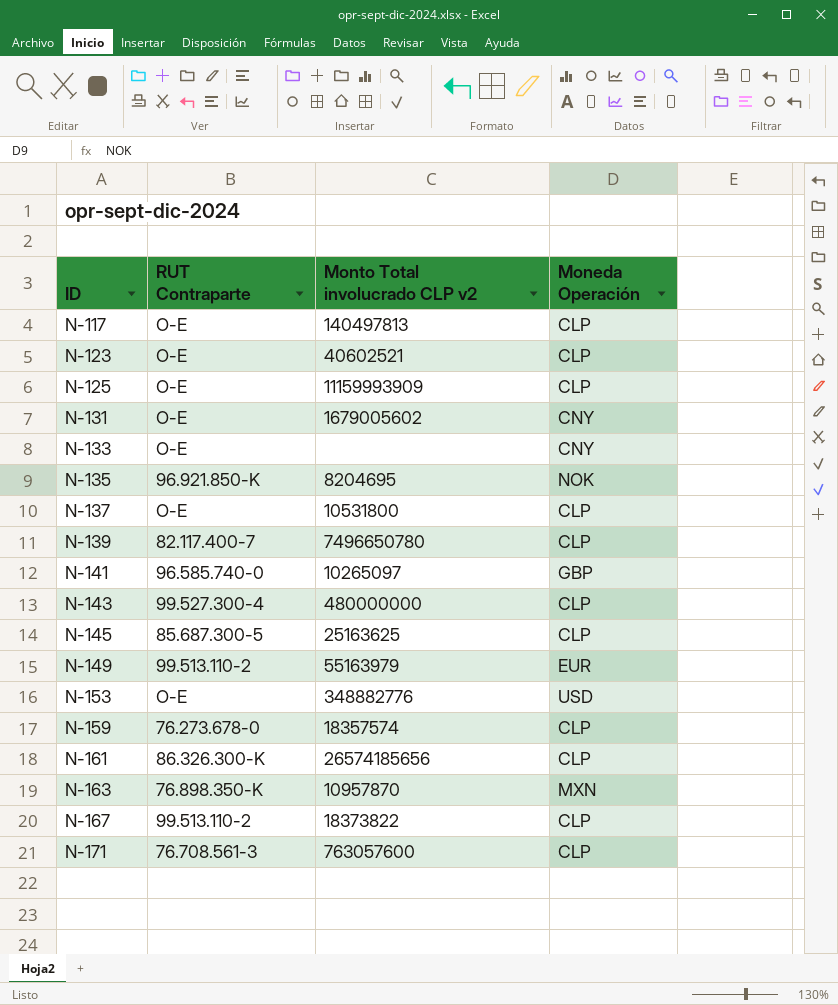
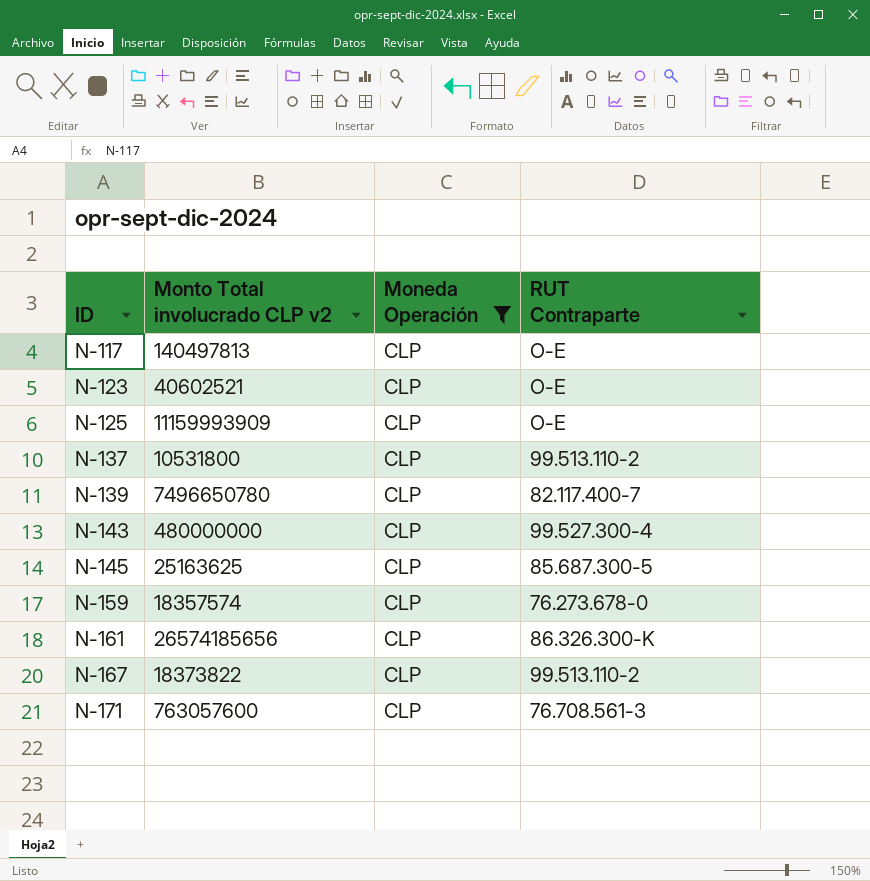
filter: none -> Moneda Operación = CLP
column RUT Contraparte | position: 2 -> 4
N-137 | RUT Contraparte: O-E -> 99.513.110-2

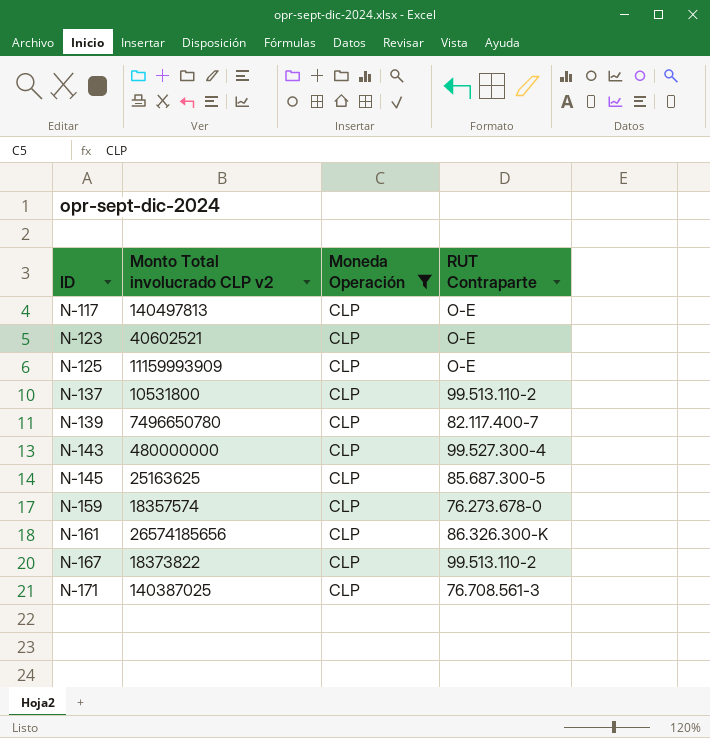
N-171 | Monto Total involucrado CLP v2: 763057600 -> 140387025

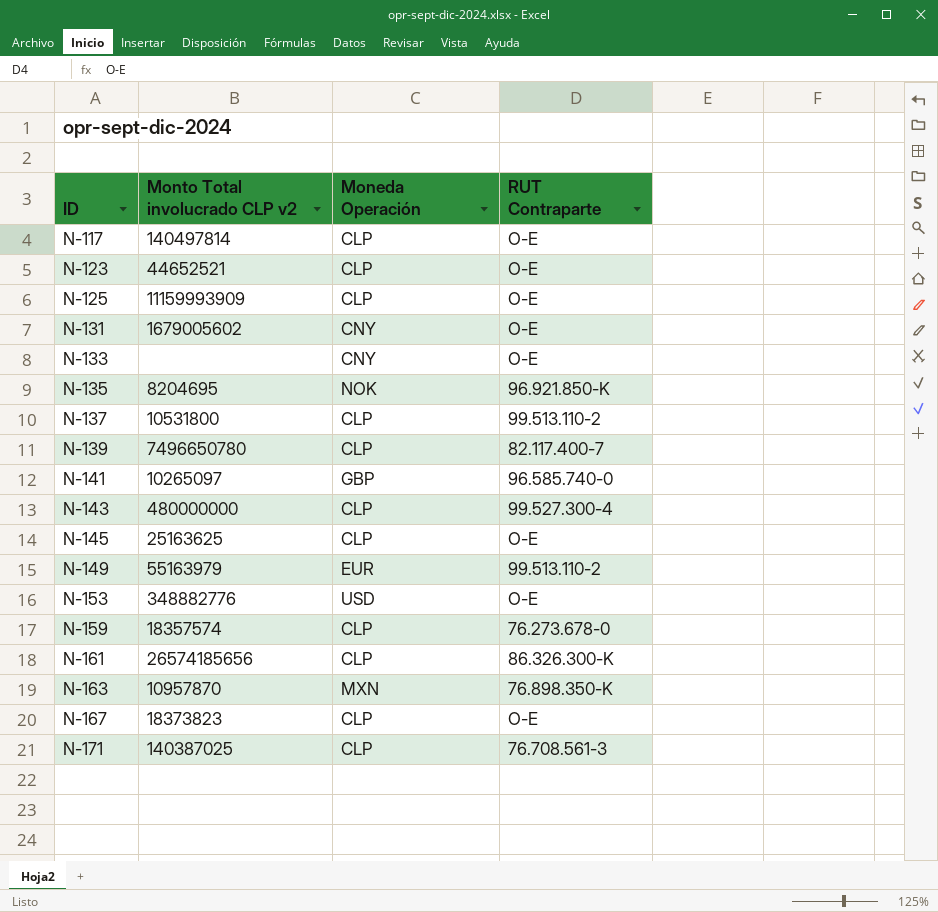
filter: Moneda Operación = CLP -> none
N-117 | Monto Total involucrado CLP v2: 140497813 -> 140497814
N-123 | Monto Total involucrado CLP v2: 40602521 -> 44652521
N-145 | RUT Contraparte: 85.687.300-5 -> O-E
N-167 | Monto Total involucrado CLP v2: 18373822 -> 18373823
N-167 | RUT Contraparte: 99.513.110-2 -> O-E

